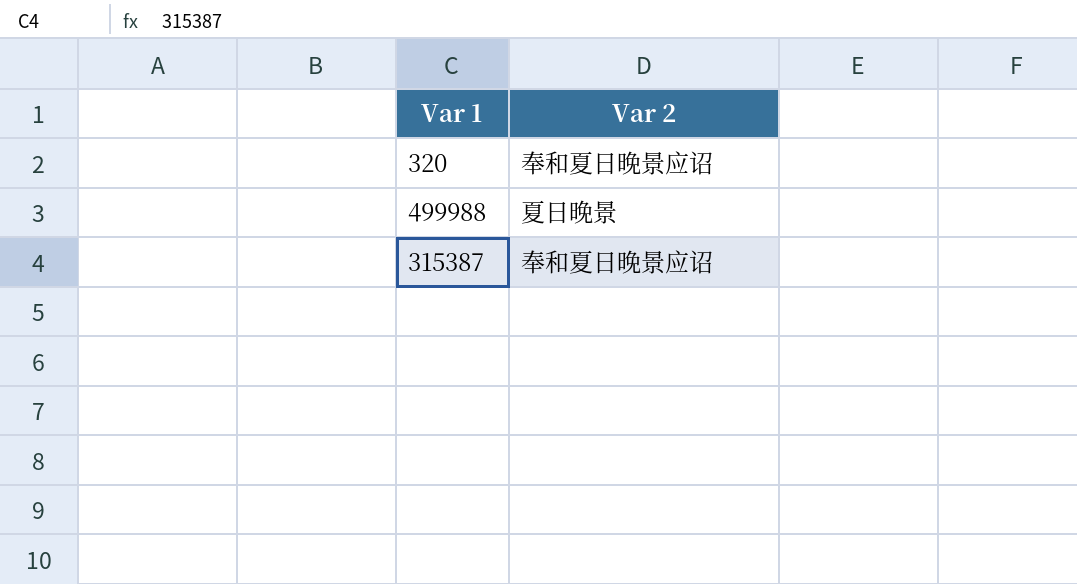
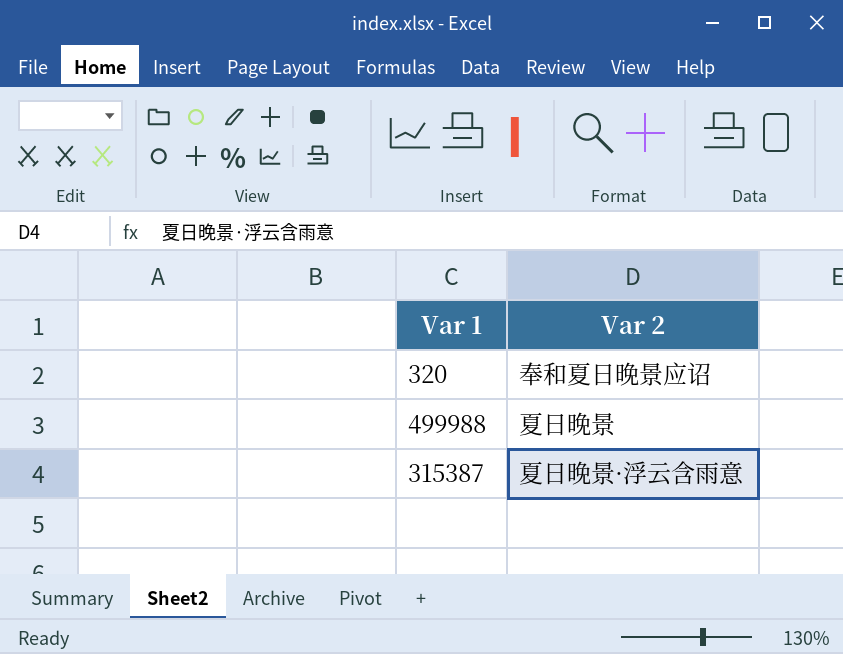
315387 | Var 2: 奉和夏日晚景应诏 -> 夏日晚景·浮云含雨意

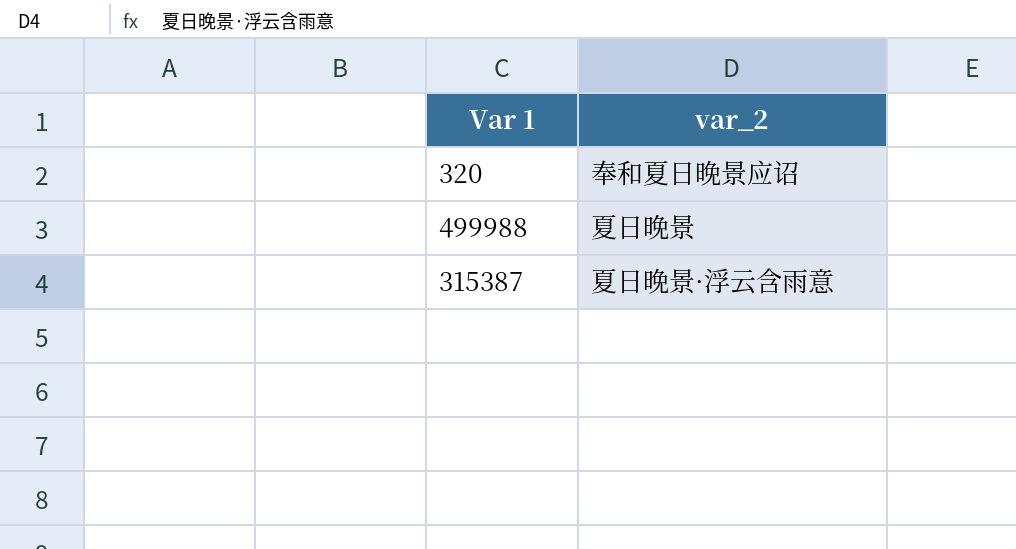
column name: Var 2 -> var_2

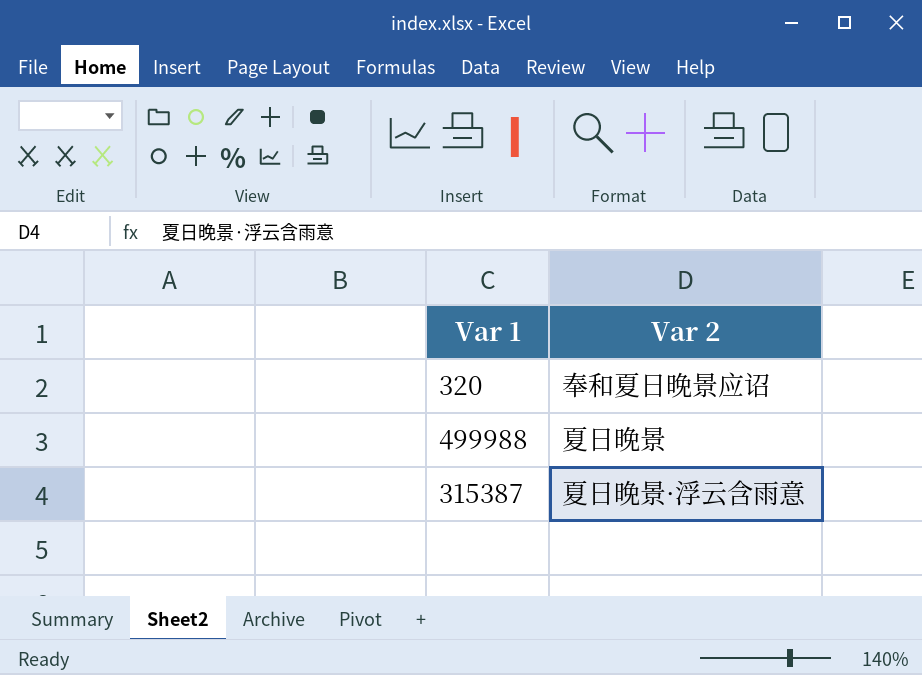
column name: var_2 -> Var 2

